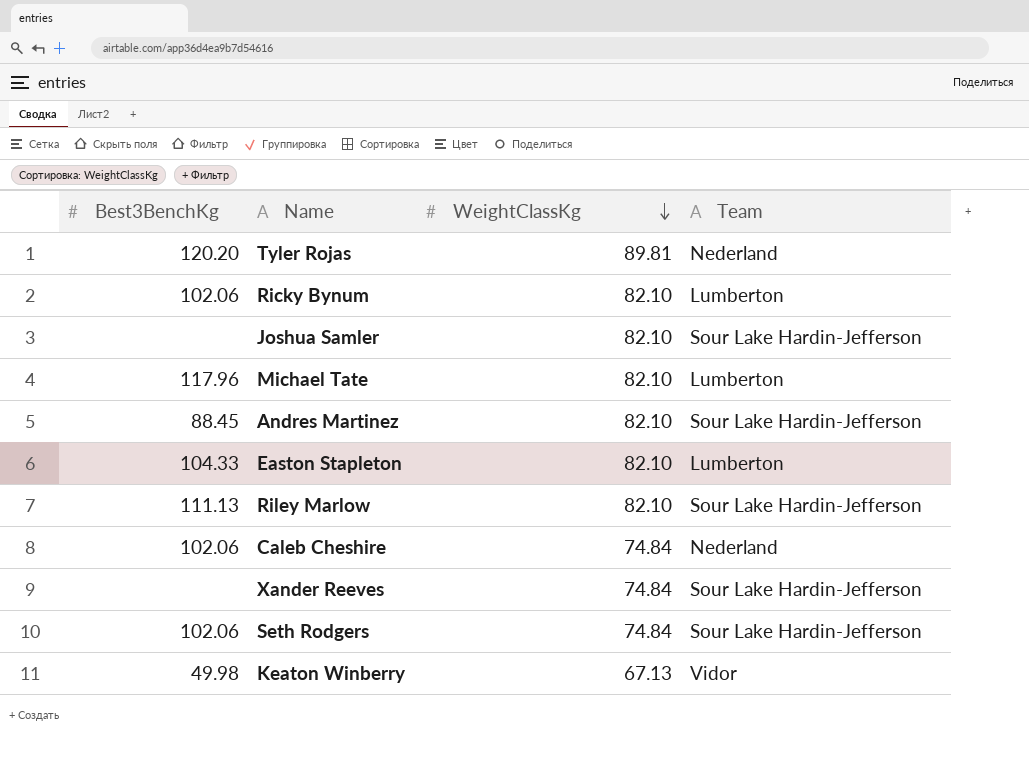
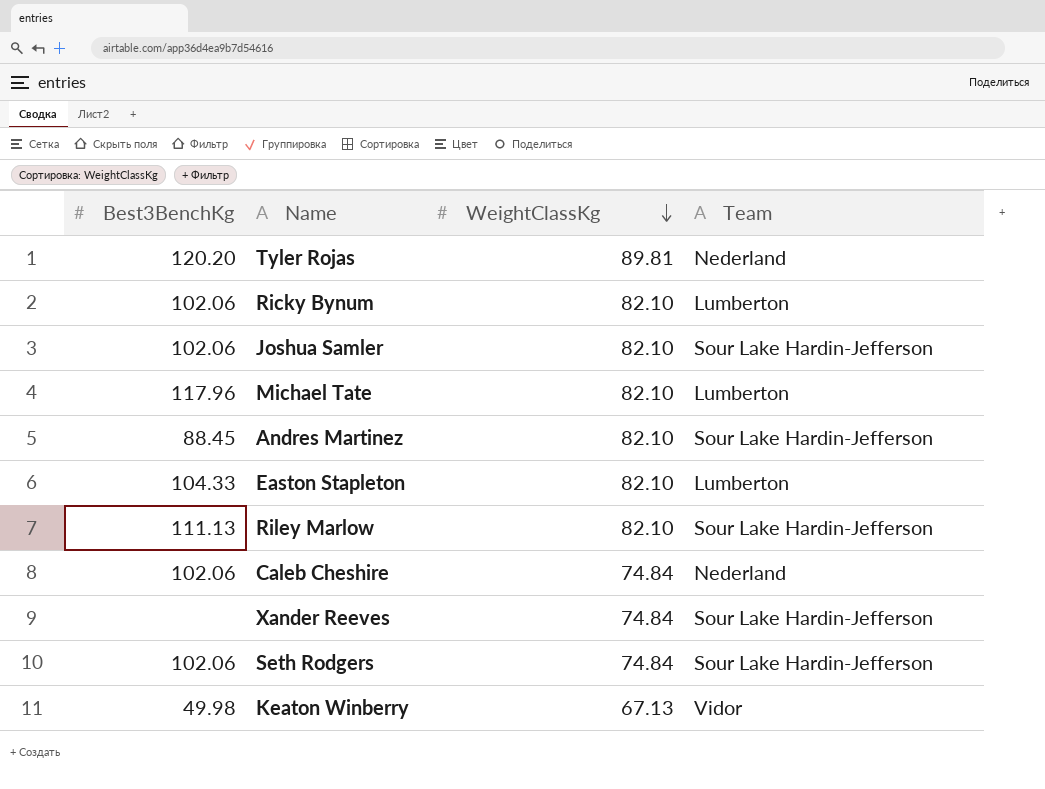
Joshua Samler | Best3BenchKg: none -> 102.06

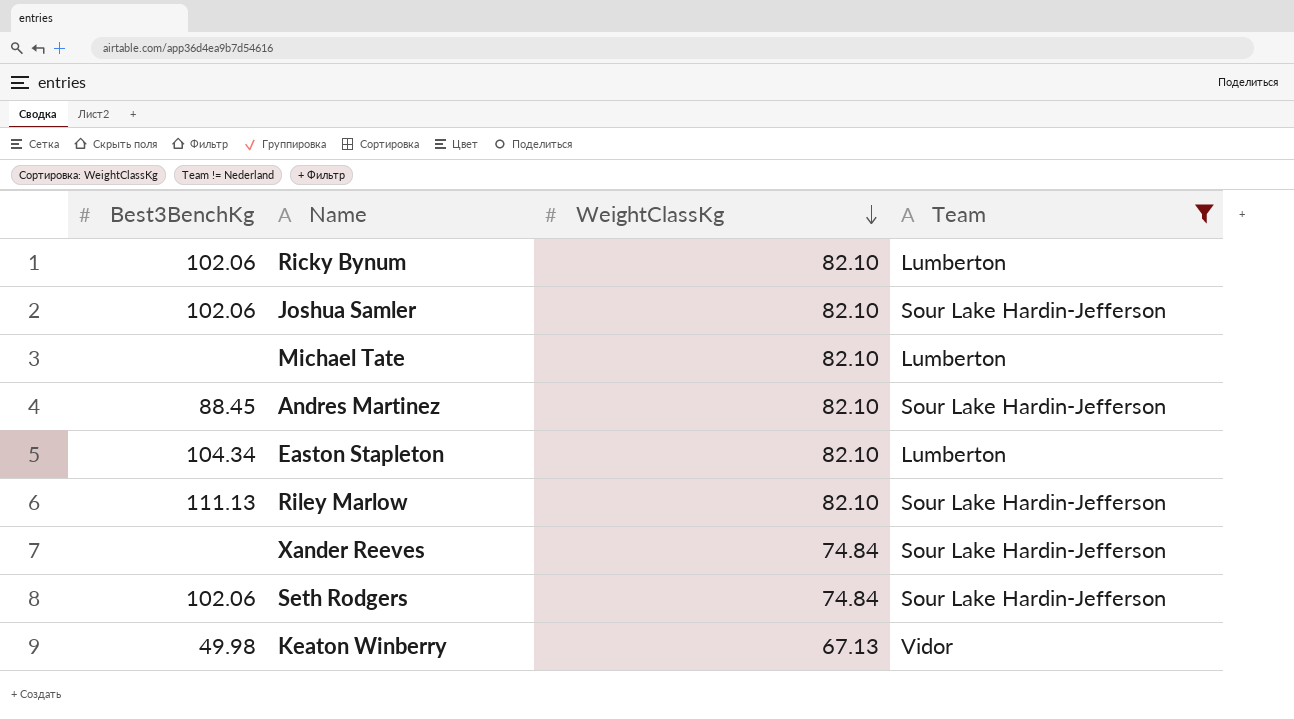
filter: none -> Team != Nederland
Michael Tate | Best3BenchKg: 117.96 -> none
Easton Stapleton | Best3BenchKg: 104.33 -> 104.34

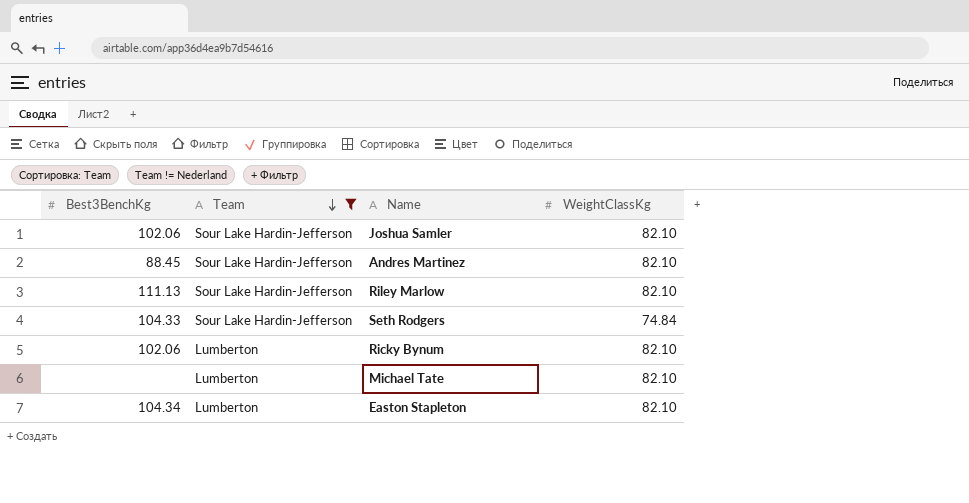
row order: WeightClassKg descending -> Team descending
column Team | position: 4 -> 2
row Xander Reeves: none | 74.84 | Sour Lake Hardin-Jefferson -> none
row Keaton Winberry: 49.98 | 67.13 | Vidor -> none
Seth Rodgers | Best3BenchKg: 102.06 -> 104.33

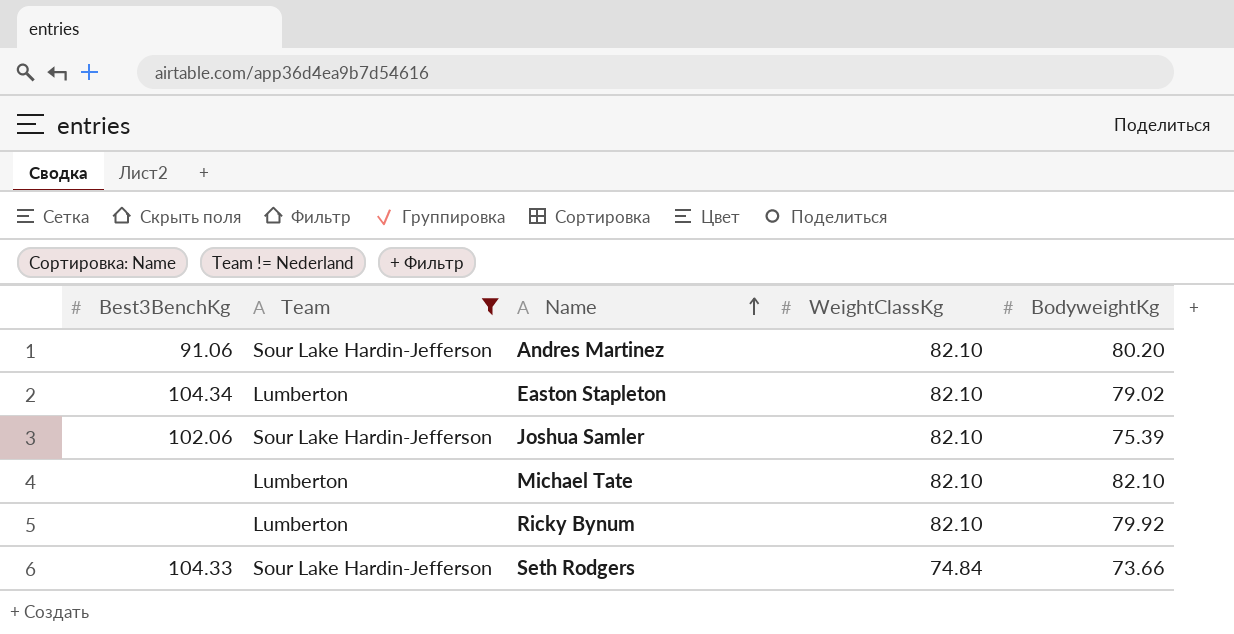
row order: Team descending -> Name ascending
column BodyweightKg | position: none -> 5
row Riley Marlow: 111.13 | Sour Lake Hardin-Jefferson | 82.10 -> none
Andres Martinez | Best3BenchKg: 88.45 -> 91.06
Ricky Bynum | Best3BenchKg: 102.06 -> none

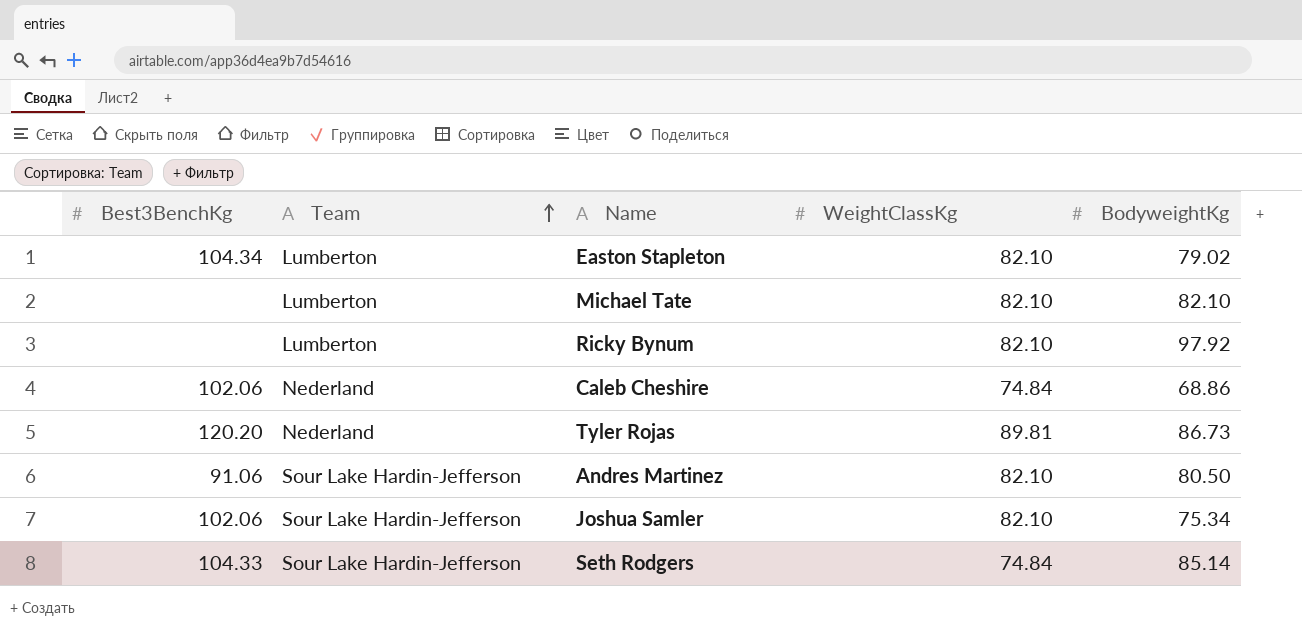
filter: Team != Nederland -> none
row order: Name ascending -> Team ascending
Ricky Bynum | BodyweightKg: 79.92 -> 97.92
Andres Martinez | BodyweightKg: 80.20 -> 80.50
Joshua Samler | BodyweightKg: 75.39 -> 75.34
Seth Rodgers | BodyweightKg: 73.66 -> 85.14

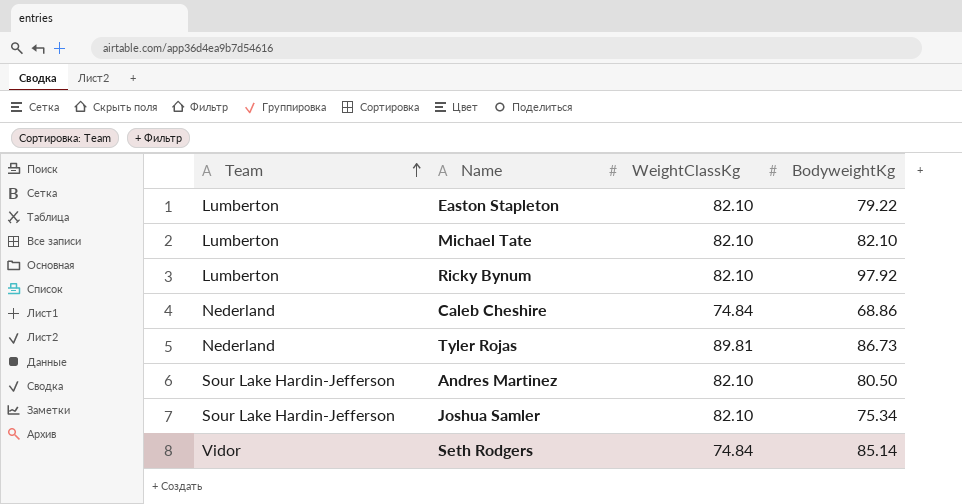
column Best3BenchKg | position: 1 -> none
Easton Stapleton | BodyweightKg: 79.02 -> 79.22
Seth Rodgers | Team: Sour Lake Hardin-Jefferson -> Vidor

